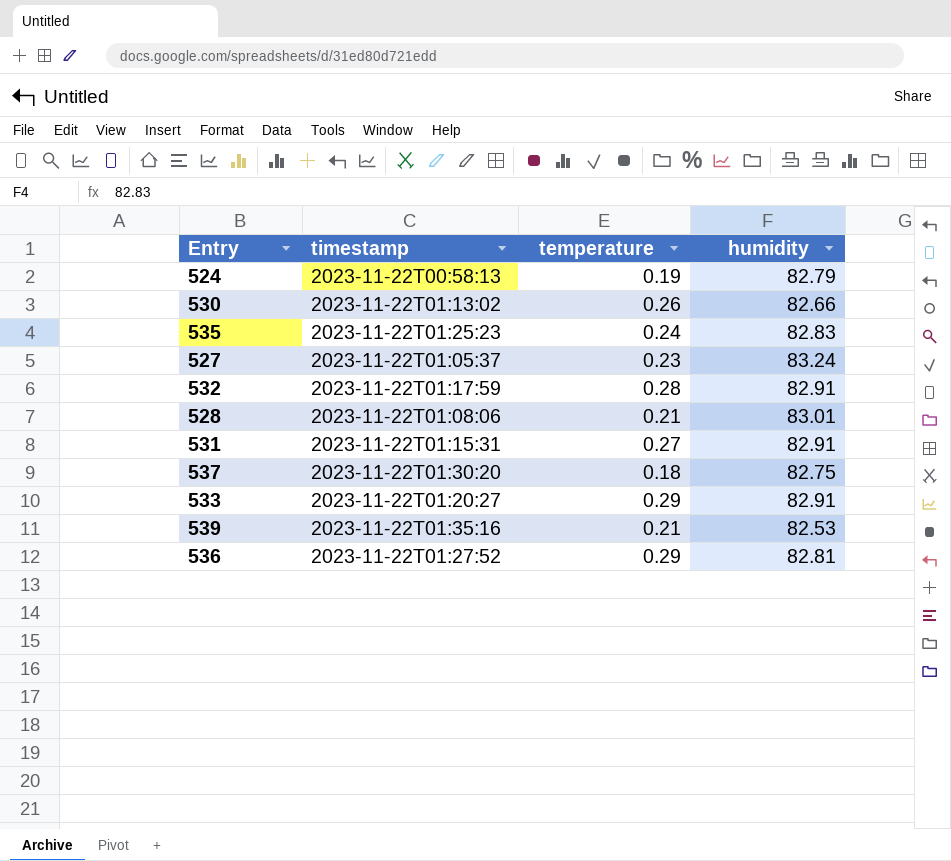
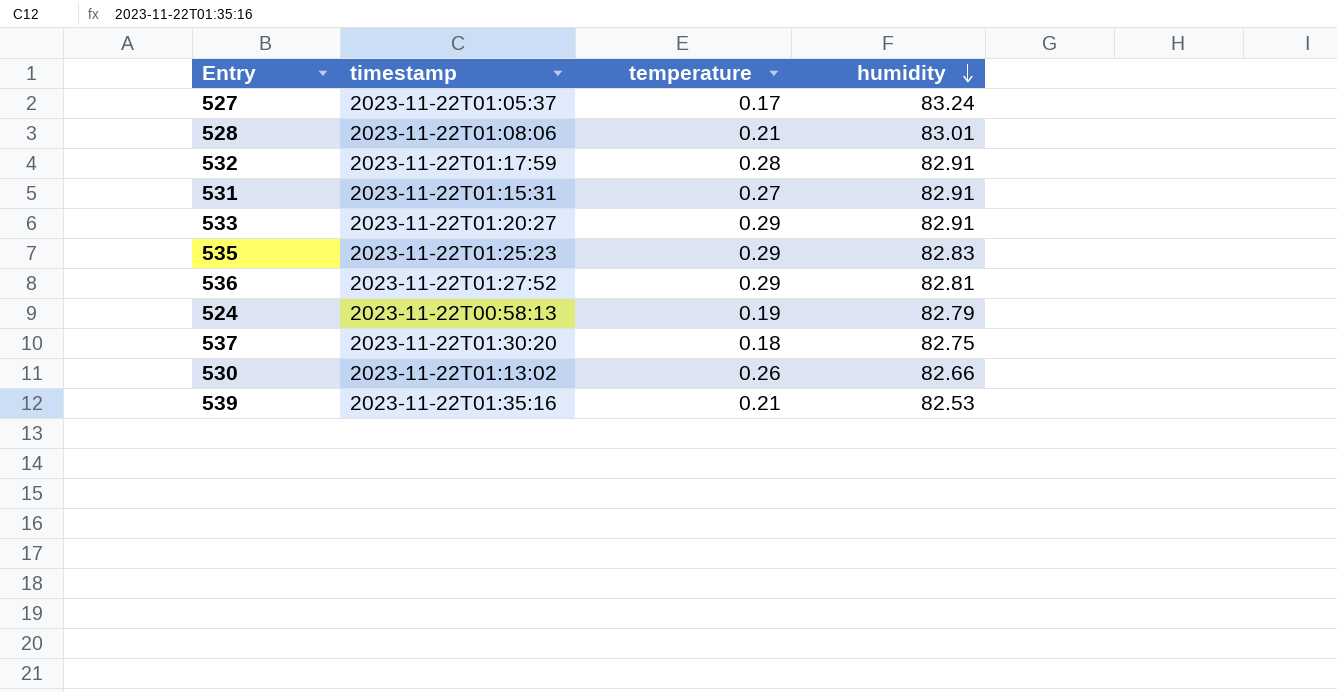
row order: none -> humidity descending
527 | temperature: 0.23 -> 0.17
535 | temperature: 0.24 -> 0.29

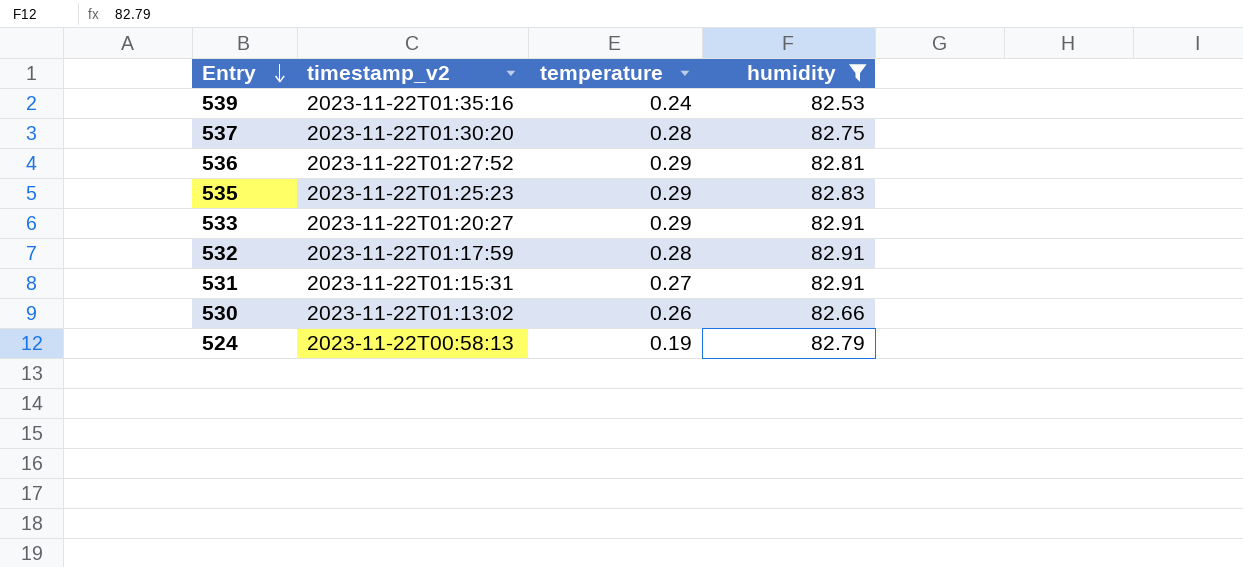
filter: none -> humidity <= 82.91
row order: humidity descending -> Entry descending
column name: timestamp -> timestamp_v2
539 | temperature: 0.21 -> 0.24
537 | temperature: 0.18 -> 0.28

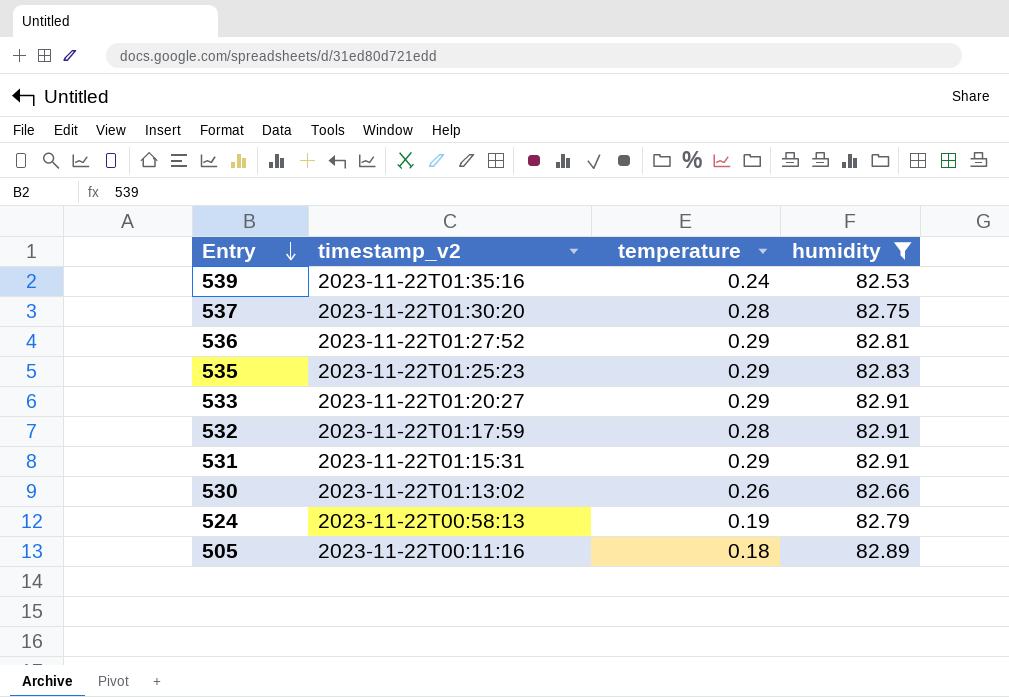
531 | temperature: 0.27 -> 0.29
row 505: none -> 2023-11-22T00:11:16 | 0.18 | 82.89

